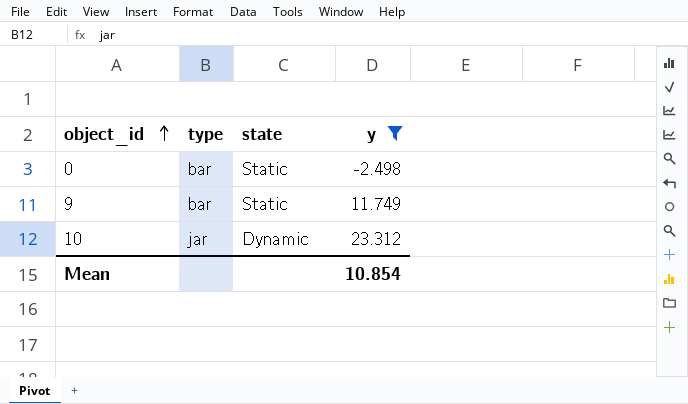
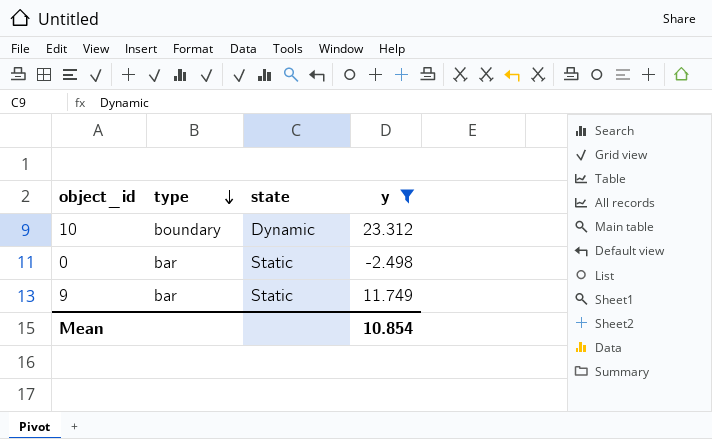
row order: object_id ascending -> type descending
10 | type: jar -> boundary

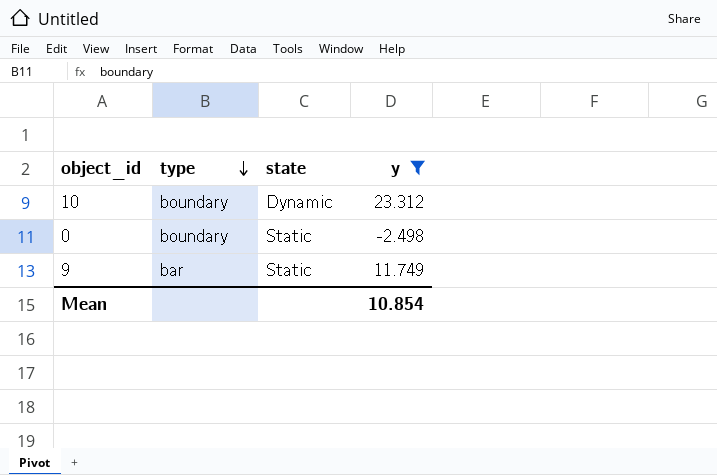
0 | type: bar -> boundary

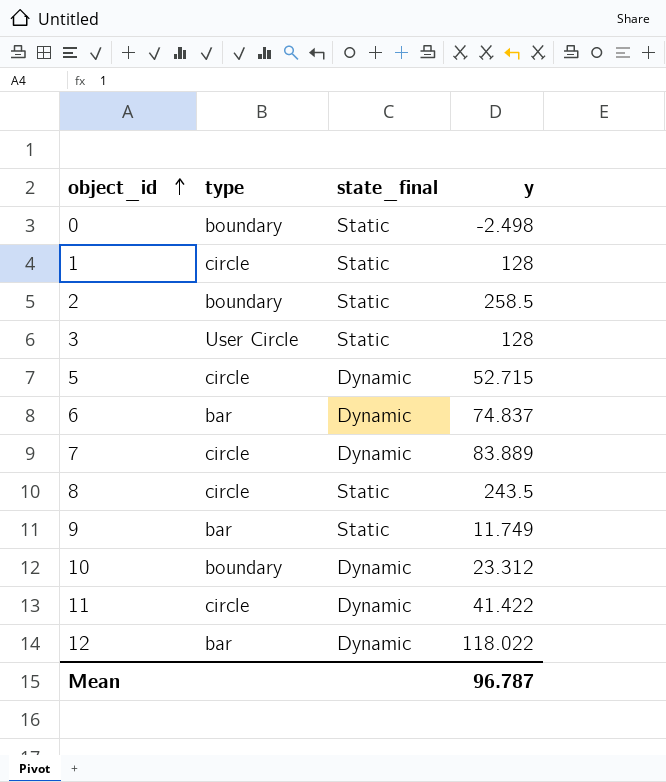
filter: y <= 23.312 -> none
row order: type descending -> object_id ascending
column name: state -> state_final
Mean | y: 10.854 -> 96.787

